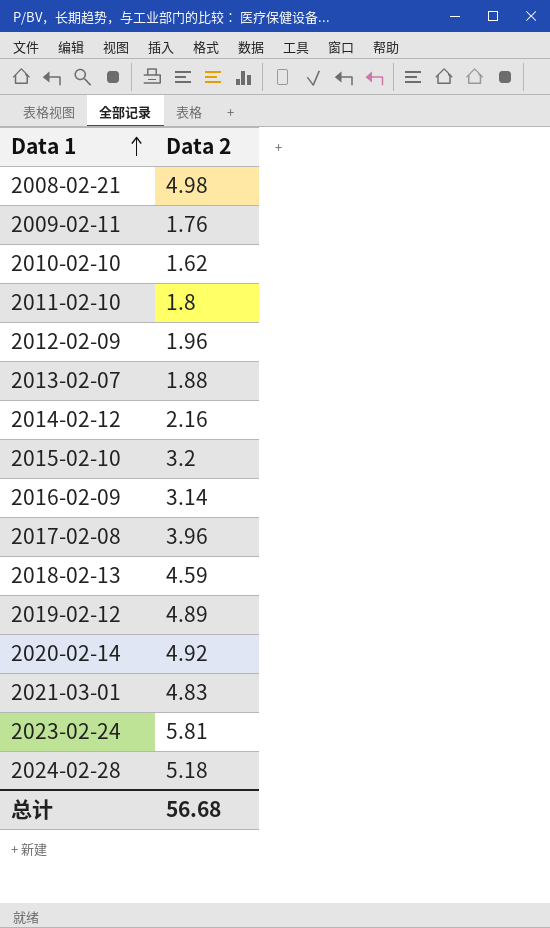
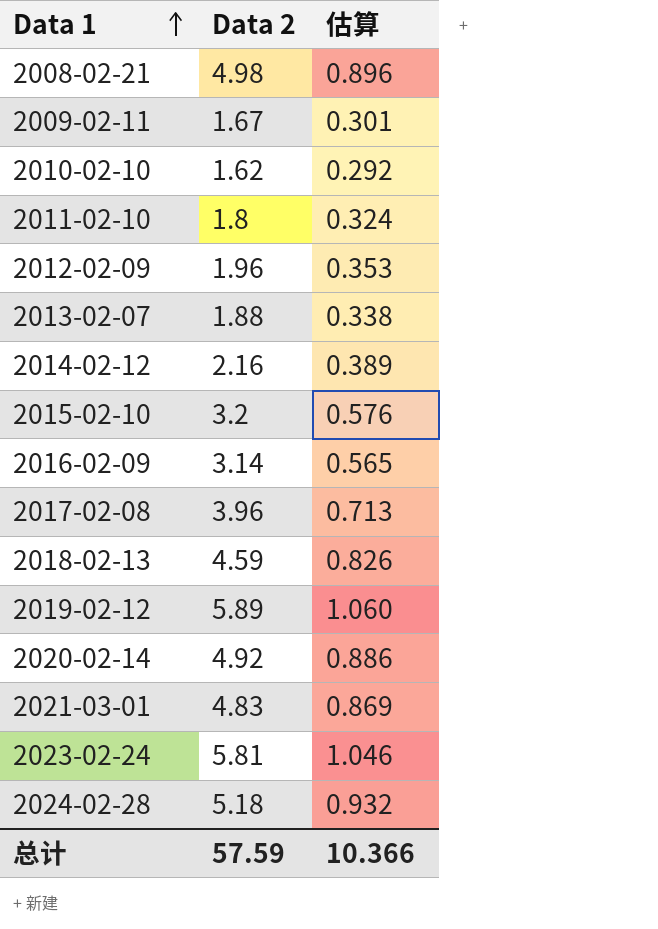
column 估算 | formula: none -> [Data 2] * 0.18
2009-02-11 | Data 2: 1.76 -> 1.67
2019-02-12 | Data 2: 4.89 -> 5.89
总计 | Data 2: 56.68 -> 57.59

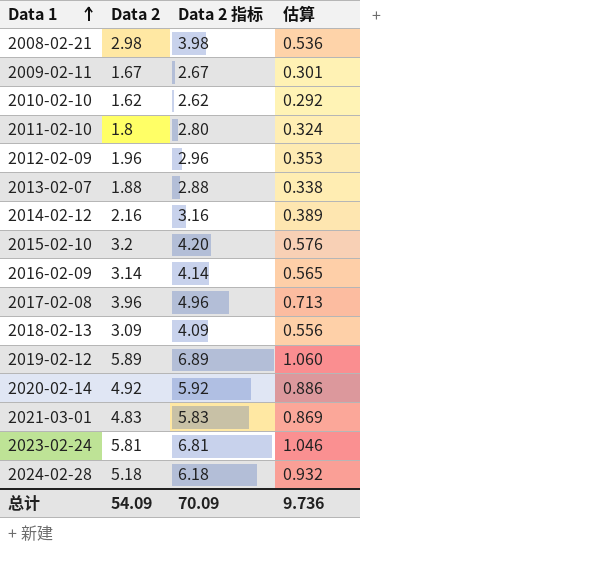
column Data 2 指标 | formula: none -> [Data 2] + 1
2008-02-21 | Data 2: 4.98 -> 2.98
2008-02-21 | 估算: 0.896 -> 0.536
2018-02-13 | Data 2: 4.59 -> 3.09
2018-02-13 | 估算: 0.826 -> 0.556
总计 | Data 2: 57.59 -> 54.09
总计 | 估算: 10.366 -> 9.736

